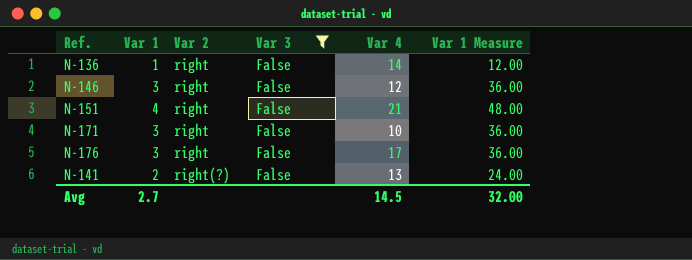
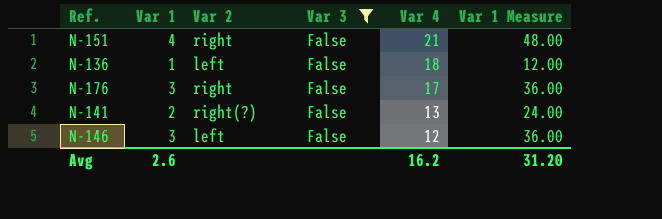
row order: Var 2 ascending -> Var 4 descending
row N-171: 3 | right | False | 10 | 36.00 -> none
N-136 | Var 2: right -> left
N-136 | Var 4: 14 -> 18
N-146 | Var 2: right -> left
Avg | Var 1: 2.7 -> 2.6
Avg | Var 4: 14.5 -> 16.2
Avg | Var 1 Measure: 32.00 -> 31.20

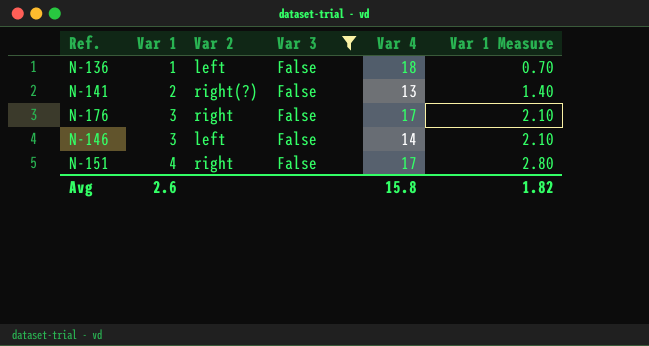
row order: Var 4 descending -> Var 1 ascending
column Var 1 Measure | formula: [Var 1] * 12 -> [Var 1] * 0.7
N-146 | Var 4: 12 -> 14
N-151 | Var 4: 21 -> 17
Avg | Var 4: 16.2 -> 15.8
Avg | Var 1 Measure: 31.20 -> 1.82

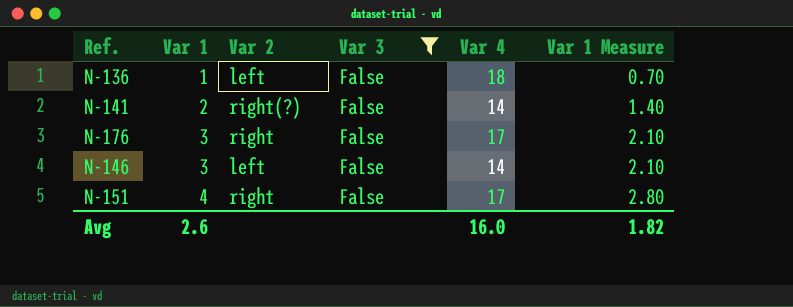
N-141 | Var 4: 13 -> 14
Avg | Var 4: 15.8 -> 16.0

